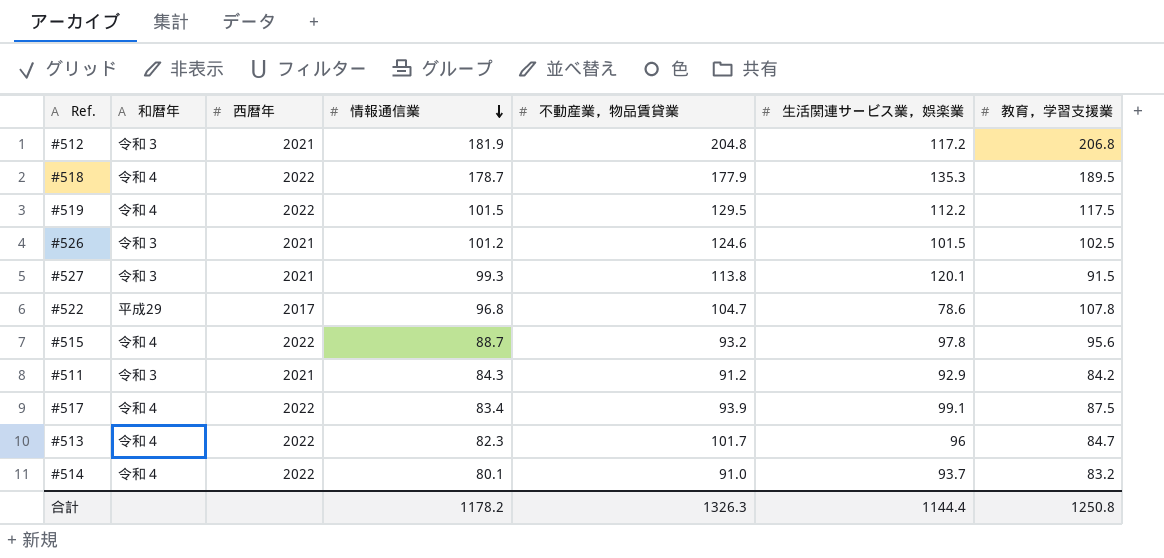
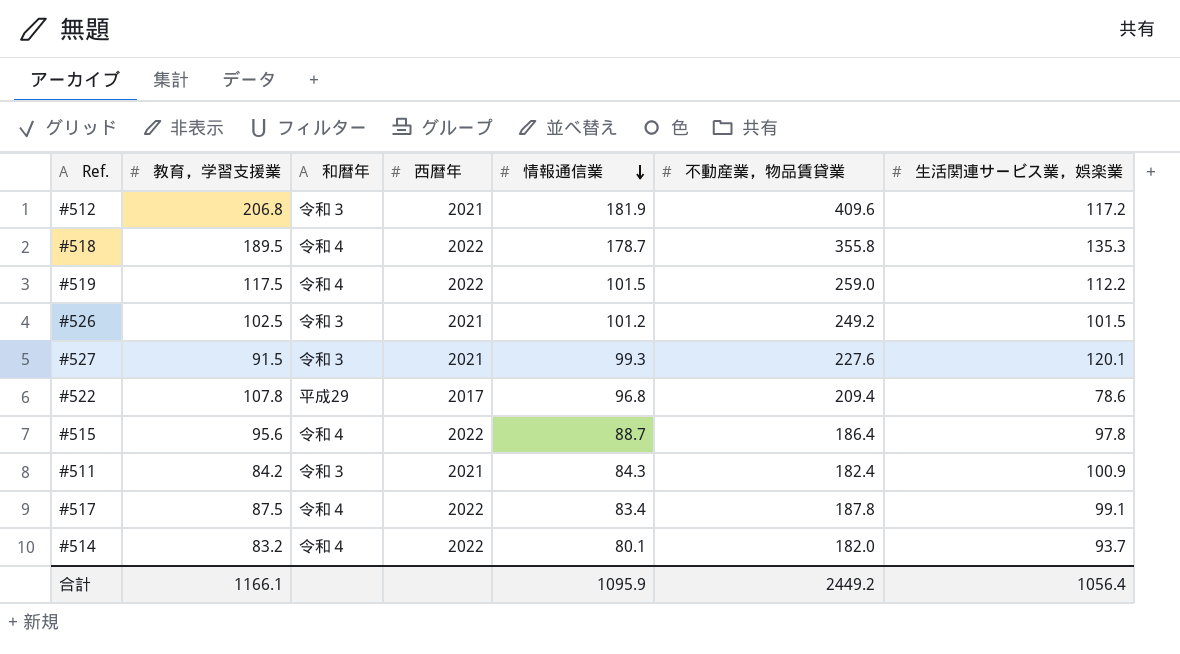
column 教育，学習支援業 | position: 7 -> 2
row #513: 令和４ | 2022 | 82.3 | 101.7 | 96 | 84.7 -> none
#512 | 不動産業，物品賃貸業: 204.8 -> 409.6
#518 | 不動産業，物品賃貸業: 177.9 -> 355.8
#519 | 不動産業，物品賃貸業: 129.5 -> 259.0
#526 | 不動産業，物品賃貸業: 124.6 -> 249.2
#527 | 不動産業，物品賃貸業: 113.8 -> 227.6
#522 | 不動産業，物品賃貸業: 104.7 -> 209.4
#515 | 不動産業，物品賃貸業: 93.2 -> 186.4
#511 | 不動産業，物品賃貸業: 91.2 -> 182.4
#511 | 生活関連サービス業，娯楽業: 92.9 -> 100.9
#517 | 不動産業，物品賃貸業: 93.9 -> 187.8
#514 | 不動産業，物品賃貸業: 91.0 -> 182.0
合計 | 教育，学習支援業: 1250.8 -> 1166.1
合計 | 情報通信業: 1178.2 -> 1095.9
合計 | 不動産業，物品賃貸業: 1326.3 -> 2449.2
合計 | 生活関連サービス業，娯楽業: 1144.4 -> 1056.4

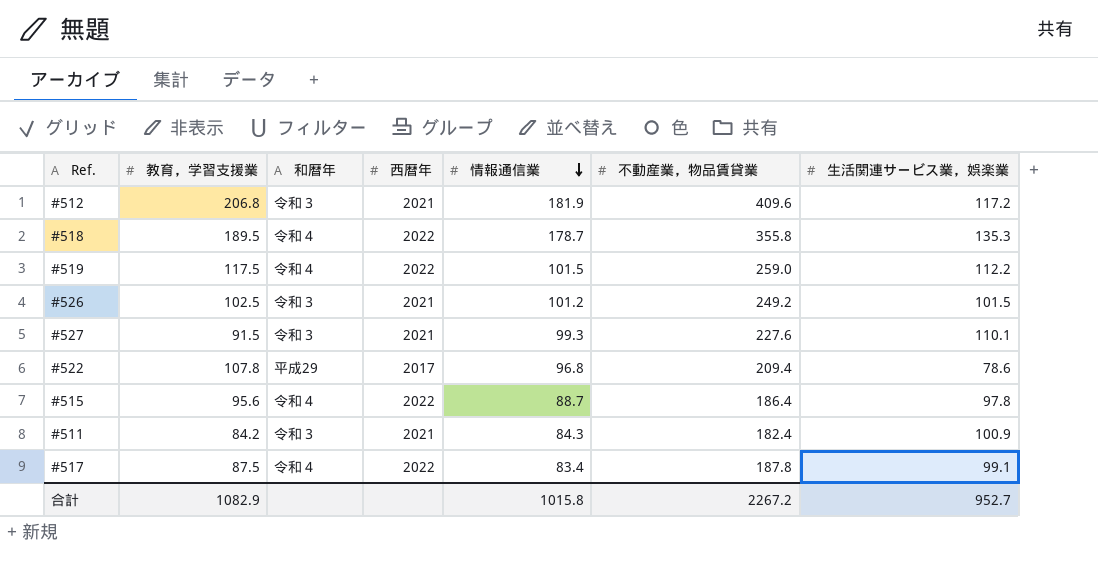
row #514: 83.2 | 令和４ | 2022 | 80.1 | 182.0 | 93.7 -> none
#527 | 生活関連サービス業，娯楽業: 120.1 -> 110.1
合計 | 教育，学習支援業: 1166.1 -> 1082.9
合計 | 情報通信業: 1095.9 -> 1015.8
合計 | 不動産業，物品賃貸業: 2449.2 -> 2267.2
合計 | 生活関連サービス業，娯楽業: 1056.4 -> 952.7

